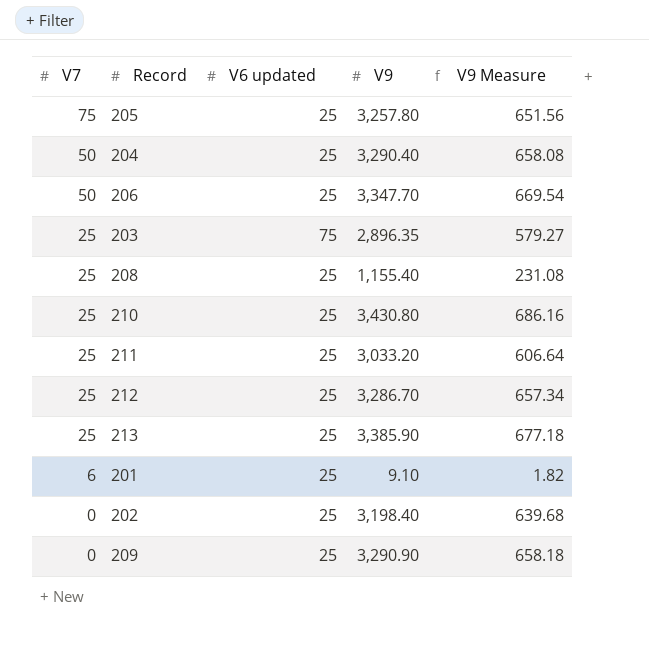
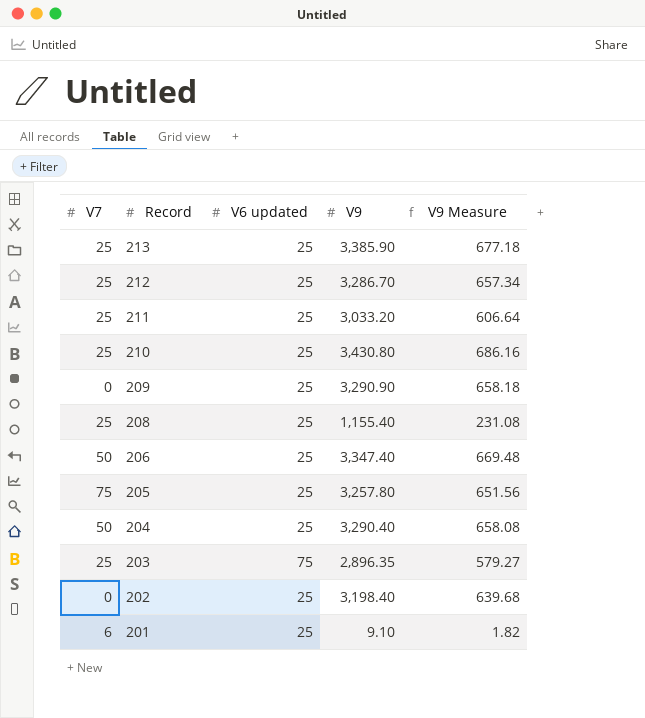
row order: V7 descending -> Record descending
206 | V9: 3,347.70 -> 3,347.40
206 | V9 Measure: 669.54 -> 669.48

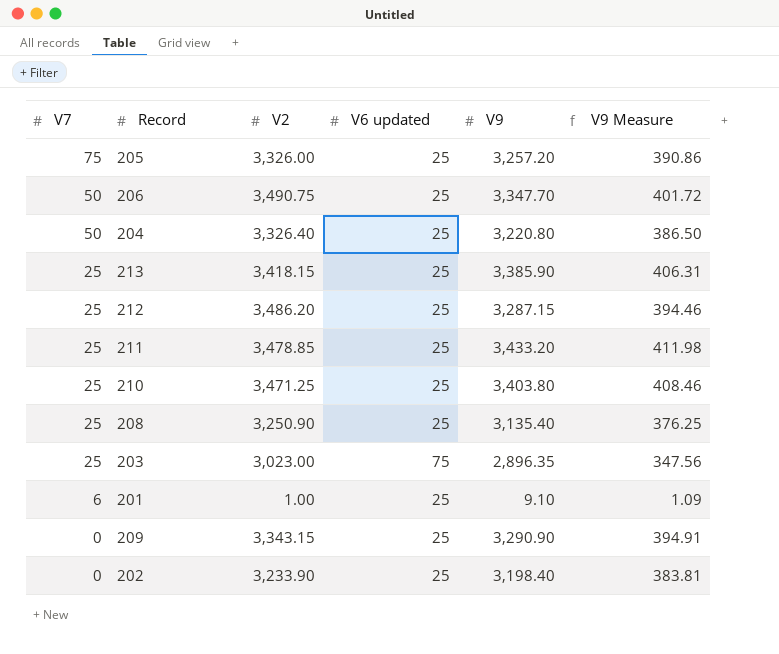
row order: Record descending -> V7 descending
column V2 | position: none -> 3
column V9 Measure | formula: [V9] * 0.2 -> [V9] * 0.12
205 | V9: 3,257.80 -> 3,257.20
206 | V9: 3,347.40 -> 3,347.70
204 | V9: 3,290.40 -> 3,220.80
212 | V9: 3,286.70 -> 3,287.15
211 | V9: 3,033.20 -> 3,433.20
210 | V9: 3,430.80 -> 3,403.80
208 | V9: 1,155.40 -> 3,135.40

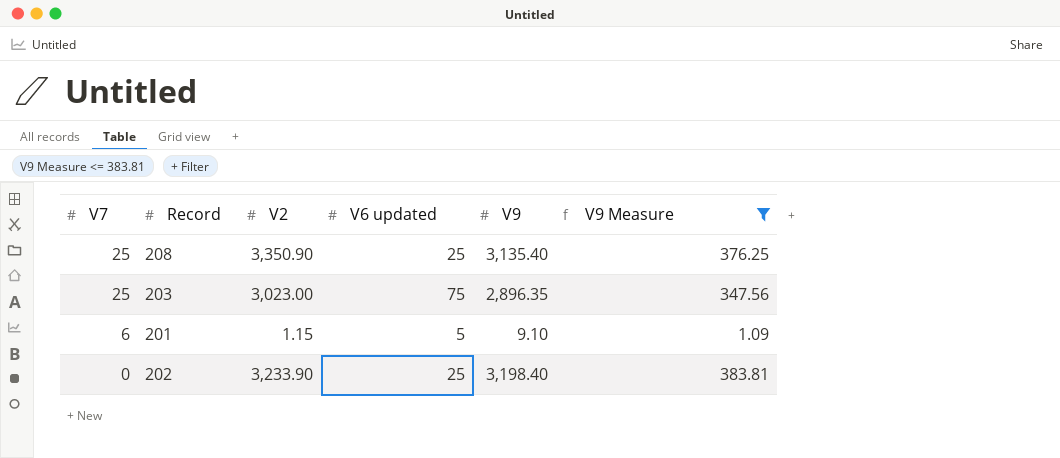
filter: none -> V9 Measure <= 383.81
208 | V2: 3,250.90 -> 3,350.90
201 | V2: 1.00 -> 1.15
201 | V6 updated: 25 -> 5

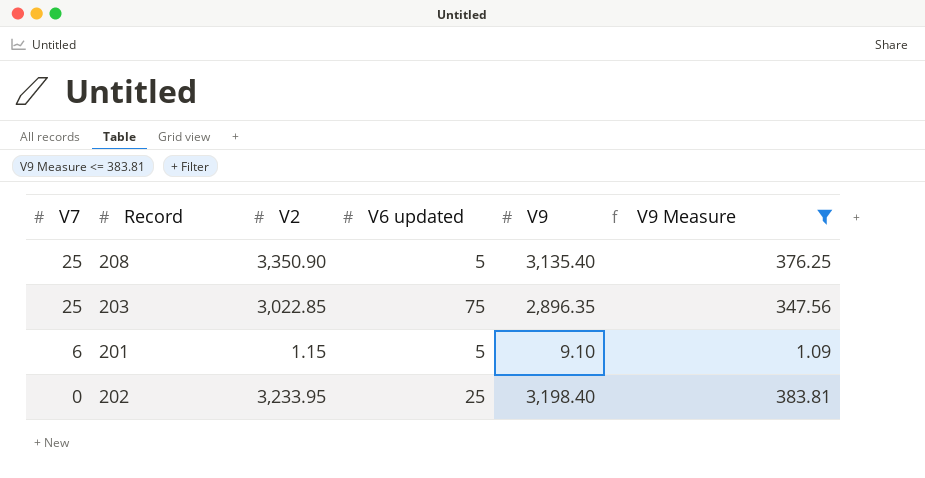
208 | V6 updated: 25 -> 5
203 | V2: 3,023.00 -> 3,022.85
202 | V2: 3,233.90 -> 3,233.95

